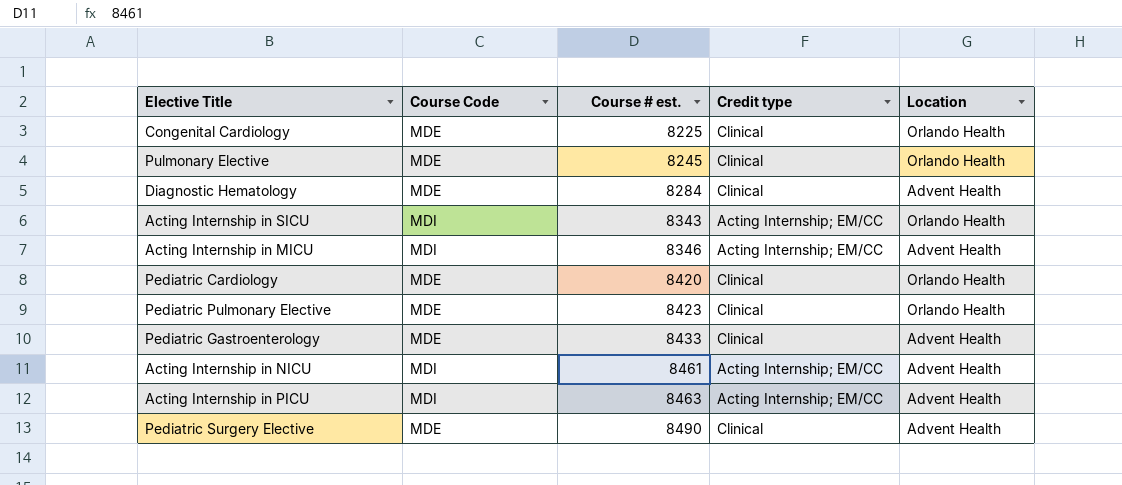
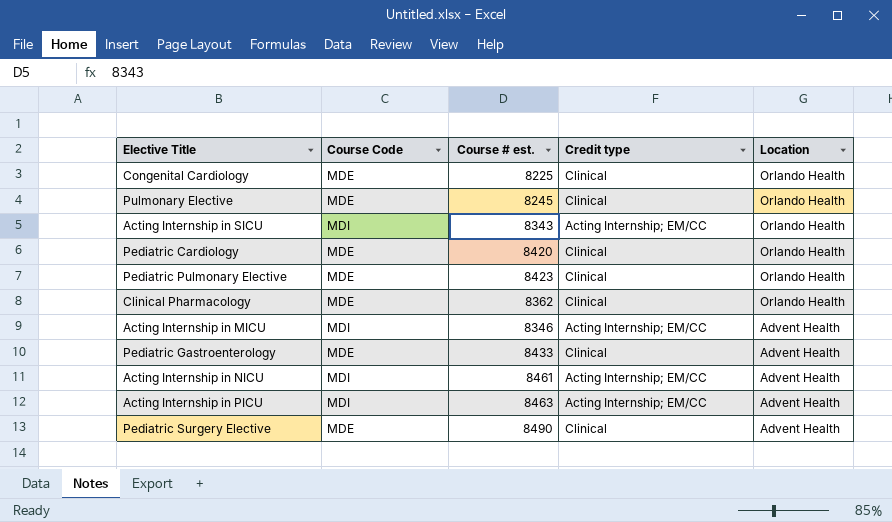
row order: Course # est. ascending -> Location descending
row Diagnostic Hematology: MDE | 8284 | Clinical | Advent Health -> none
row Clinical Pharmacology: none -> MDE | 8362 | Clinical | Orlando Health

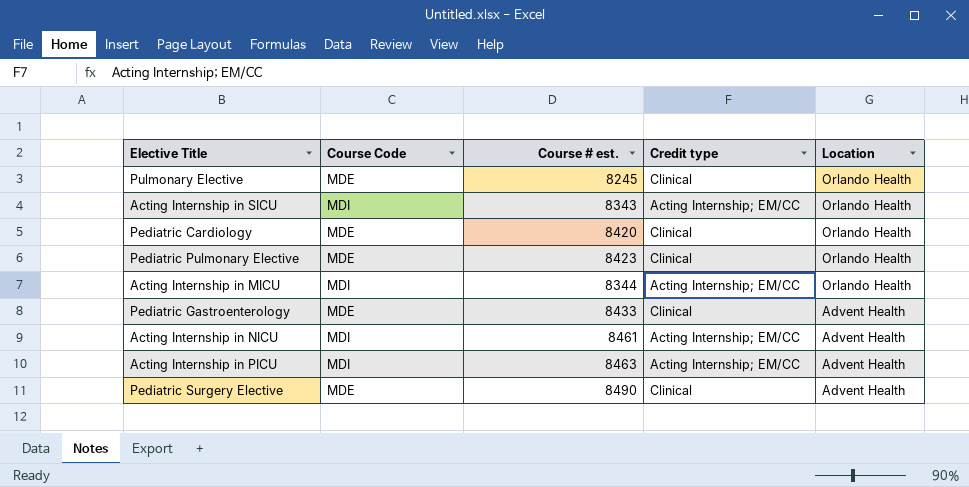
row Congenital Cardiology: MDE | 8225 | Clinical | Orlando Health -> none
row Clinical Pharmacology: MDE | 8362 | Clinical | Orlando Health -> none
Acting Internship in MICU | Course # est.: 8346 -> 8344
Acting Internship in MICU | Location: Advent Health -> Orlando Health

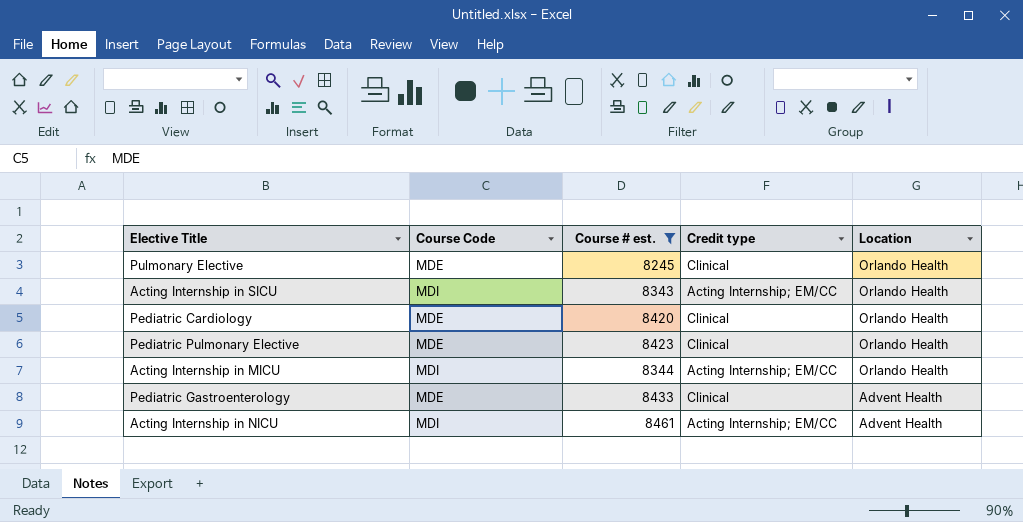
filter: none -> Course # est. <= 8461

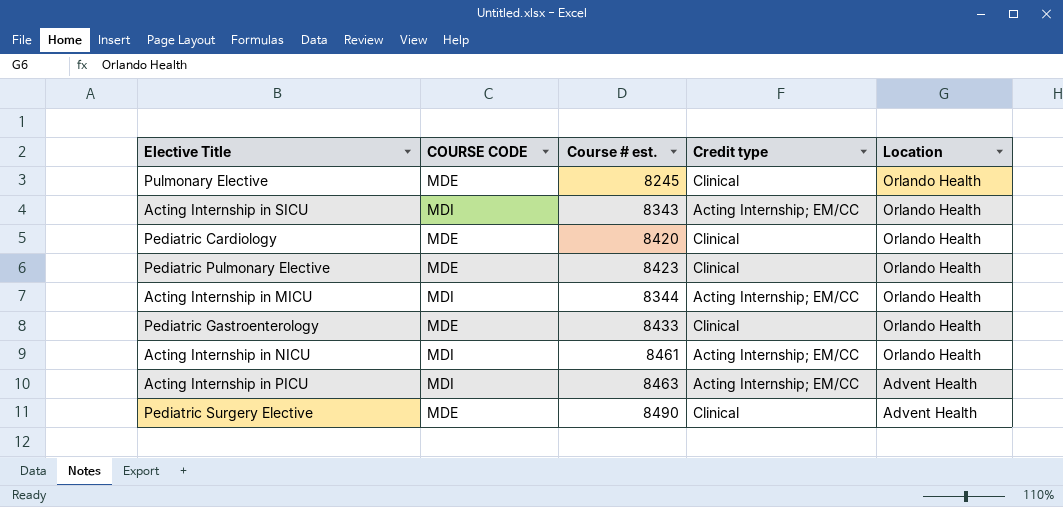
filter: Course # est. <= 8461 -> none
column name: Course Code -> COURSE CODE
Pediatric Gastroenterology | Location: Advent Health -> Orlando Health
Acting Internship in NICU | Location: Advent Health -> Orlando Health

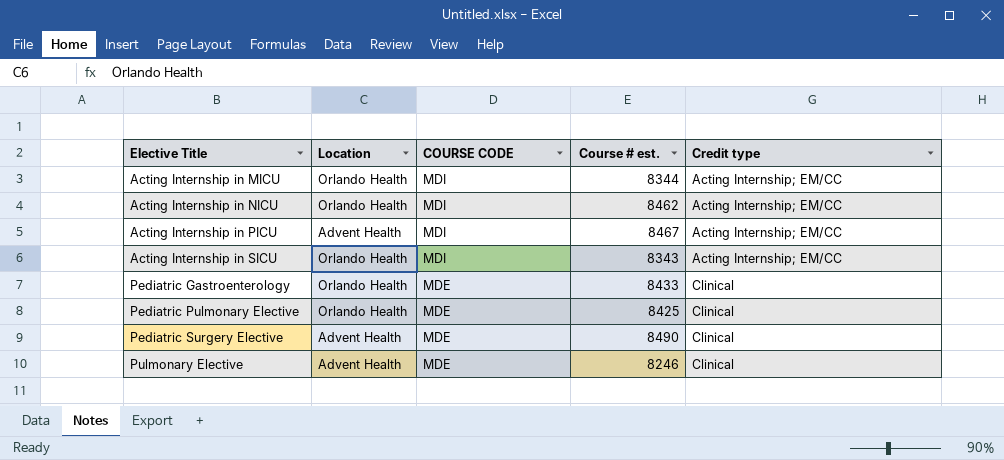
row order: Location descending -> Elective Title ascending
column Location | position: 5 -> 2
row Pediatric Cardiology: MDE | 8420 | Clinical | Orlando Health -> none
Acting Internship in NICU | Course # est.: 8461 -> 8462
Acting Internship in PICU | Course # est.: 8463 -> 8467
Pediatric Pulmonary Elective | Course # est.: 8423 -> 8425
Pulmonary Elective | Location: Orlando Health -> Advent Health
Pulmonary Elective | Course # est.: 8245 -> 8246

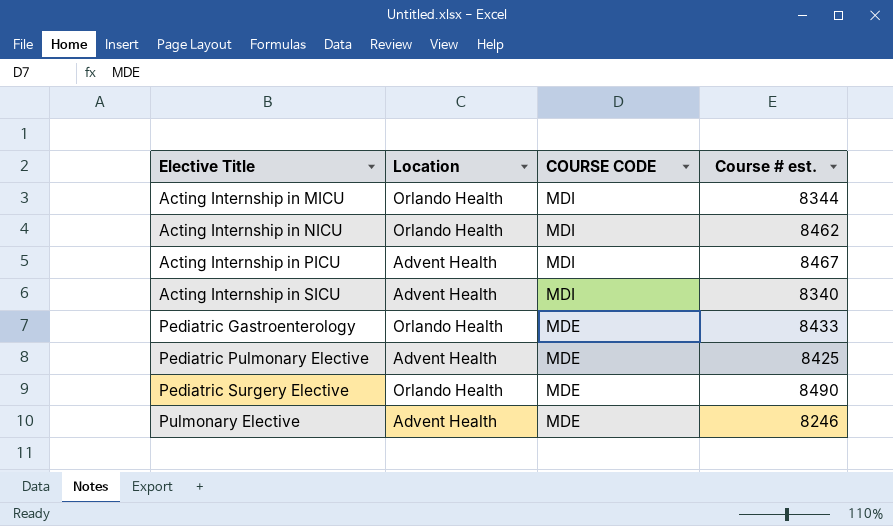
column Credit type | position: 5 -> none
Acting Internship in SICU | Location: Orlando Health -> Advent Health
Acting Internship in SICU | Course # est.: 8343 -> 8340
Pediatric Pulmonary Elective | Location: Orlando Health -> Advent Health
Pediatric Surgery Elective | Location: Advent Health -> Orlando Health

